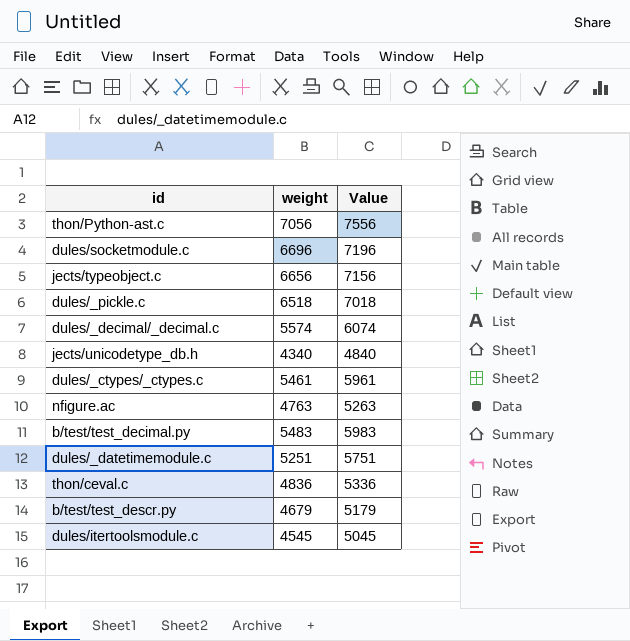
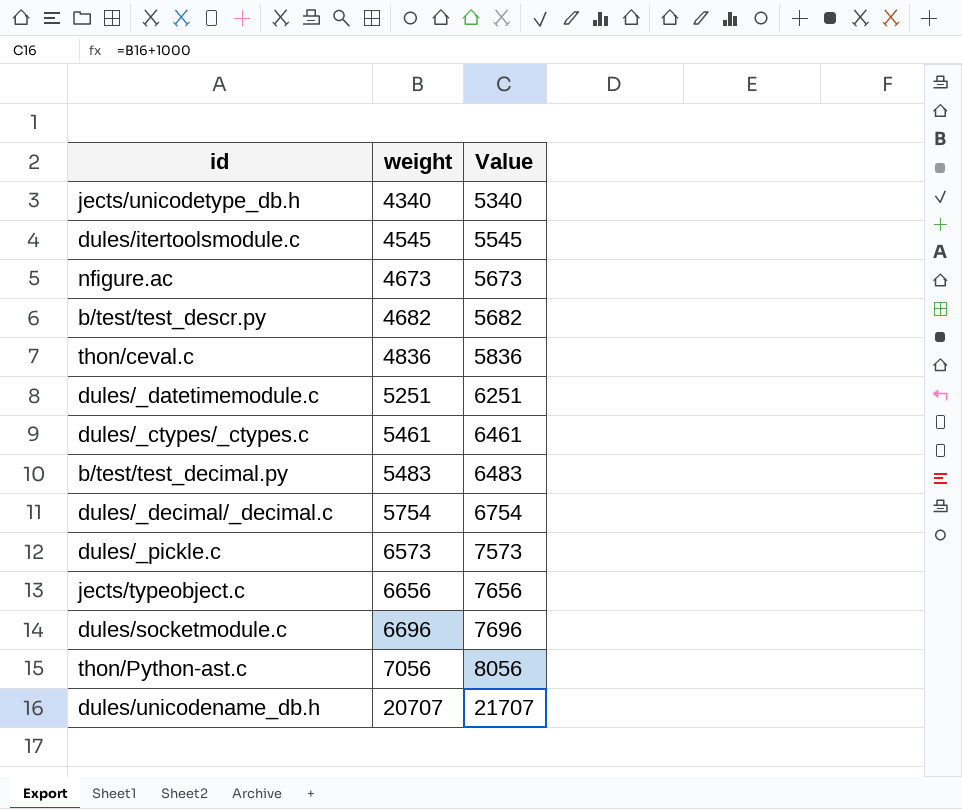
row order: none -> weight ascending
column Value | formula: [weight] + 500 -> [weight] + 1000
nfigure.ac | weight: 4763 -> 4673
b/test/test_descr.py | weight: 4679 -> 4682
dules/_decimal/_decimal.c | weight: 5574 -> 5754
dules/_pickle.c | weight: 6518 -> 6573
row dules/unicodename_db.h: none -> 20707 | 21707

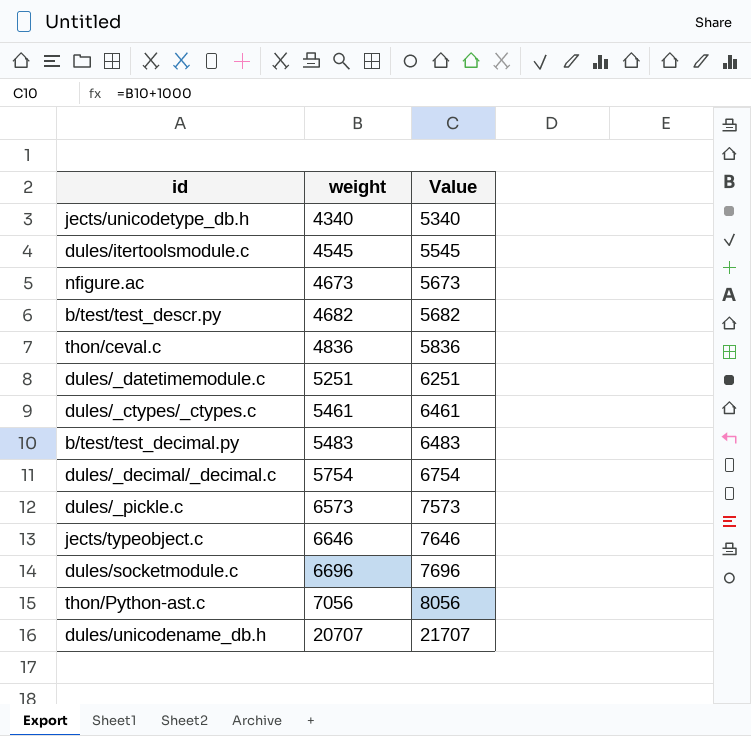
jects/typeobject.c | weight: 6656 -> 6646
jects/typeobject.c | Value: 7656 -> 7646

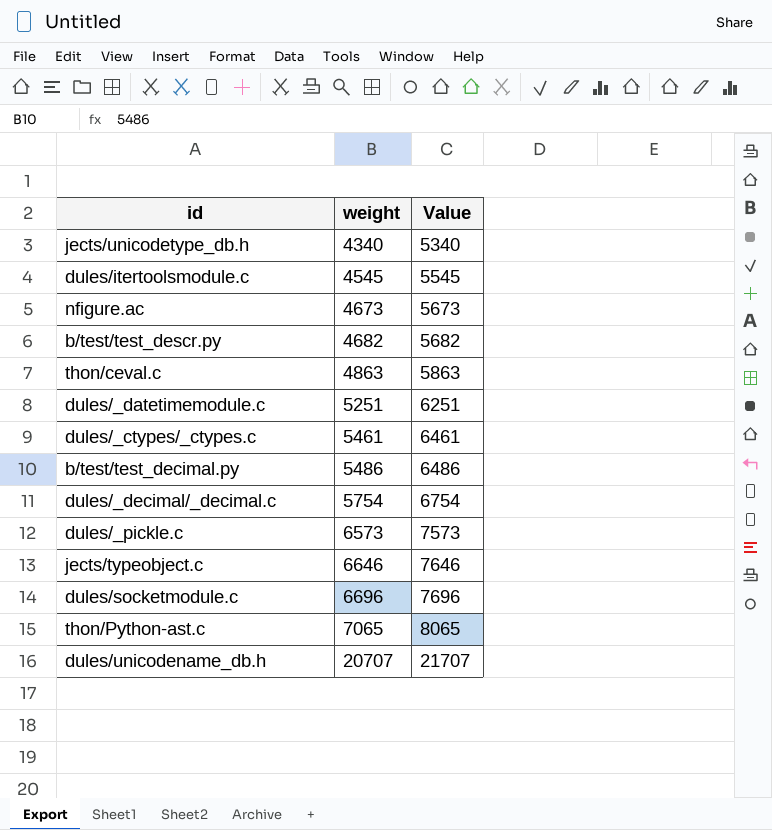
thon/ceval.c | weight: 4836 -> 4863
thon/ceval.c | Value: 5836 -> 5863
b/test/test_decimal.py | weight: 5483 -> 5486
b/test/test_decimal.py | Value: 6483 -> 6486
thon/Python-ast.c | weight: 7056 -> 7065
thon/Python-ast.c | Value: 8056 -> 8065

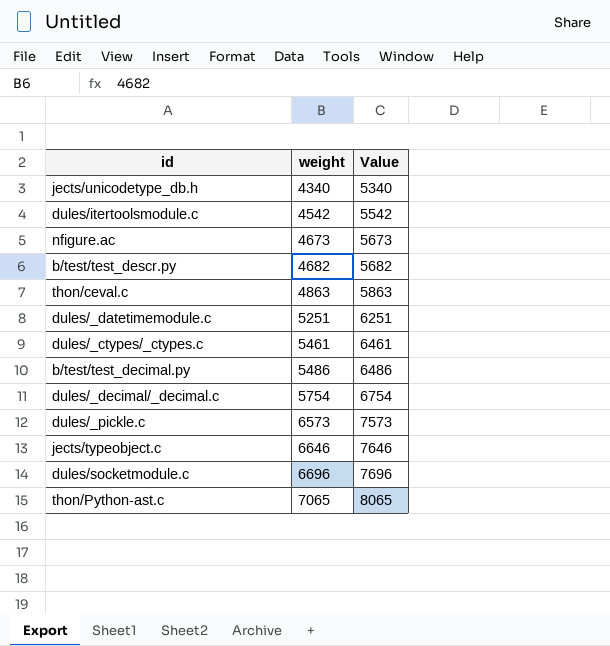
row dules/unicodename_db.h: 20707 | 21707 -> none
dules/itertoolsmodule.c | weight: 4545 -> 4542
dules/itertoolsmodule.c | Value: 5545 -> 5542

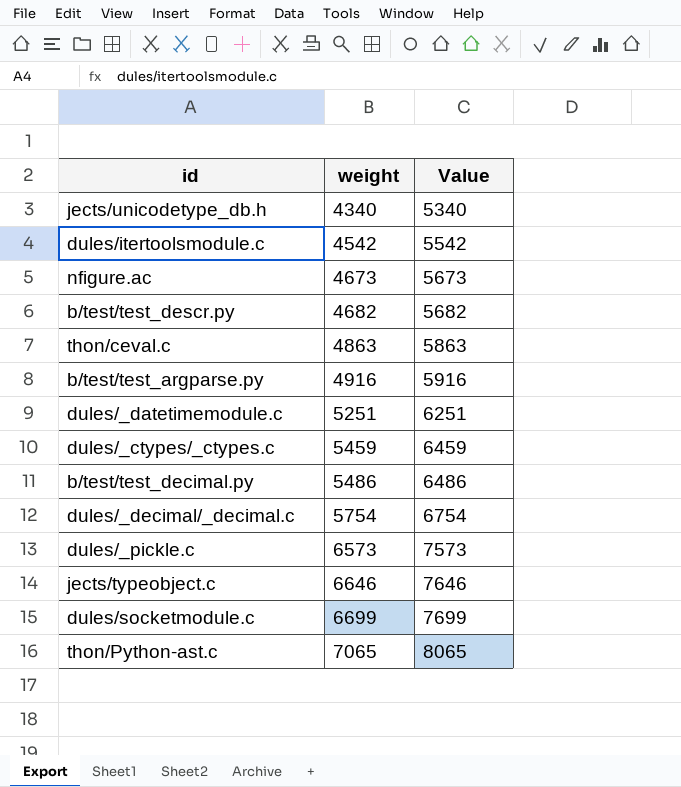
row b/test/test_argparse.py: none -> 4916 | 5916
dules/_ctypes/_ctypes.c | weight: 5461 -> 5459
dules/_ctypes/_ctypes.c | Value: 6461 -> 6459
dules/socketmodule.c | weight: 6696 -> 6699
dules/socketmodule.c | Value: 7696 -> 7699

